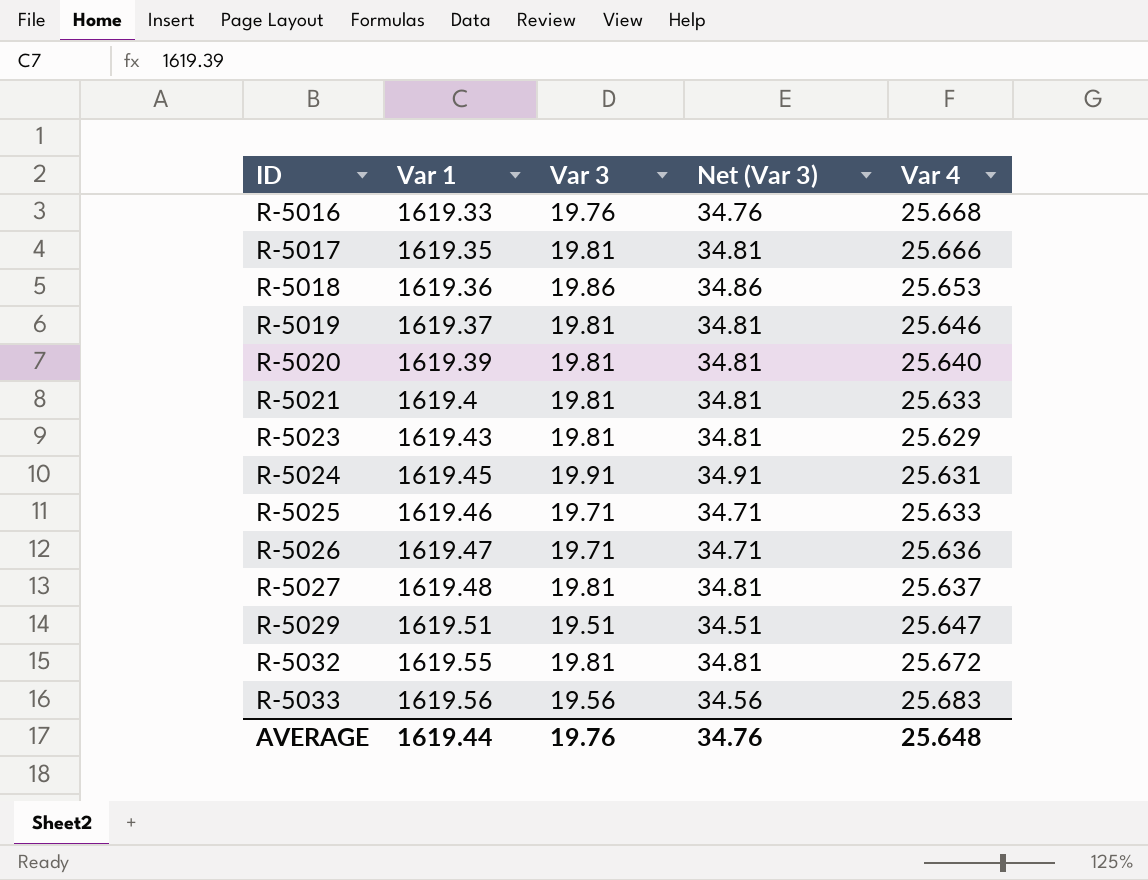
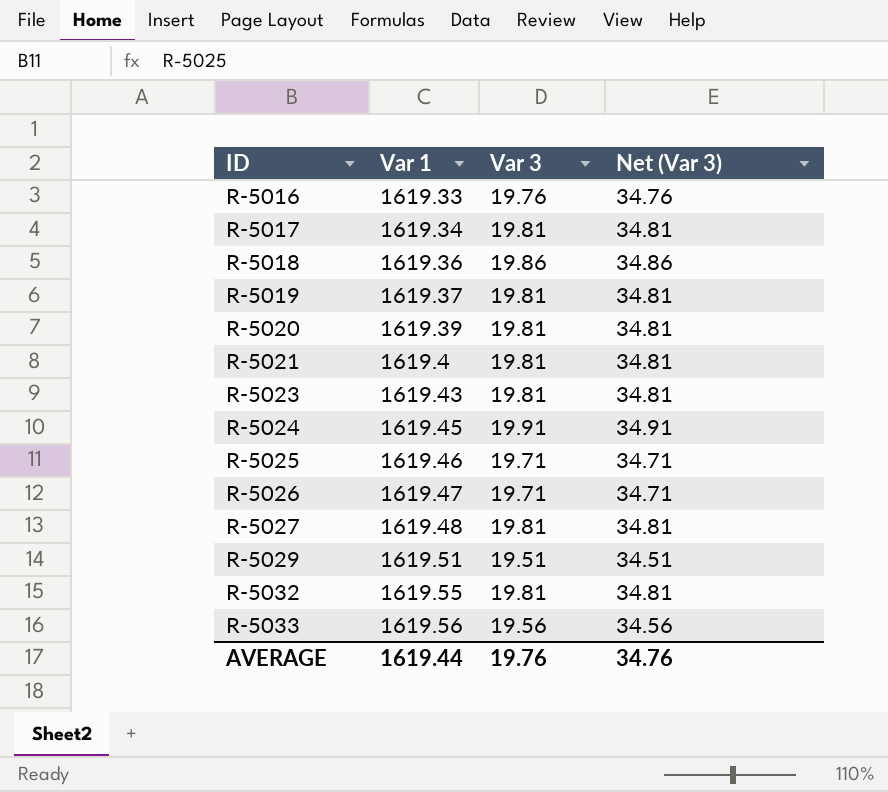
column Var 4 | position: 5 -> none
R-5017 | Var 1: 1619.35 -> 1619.34

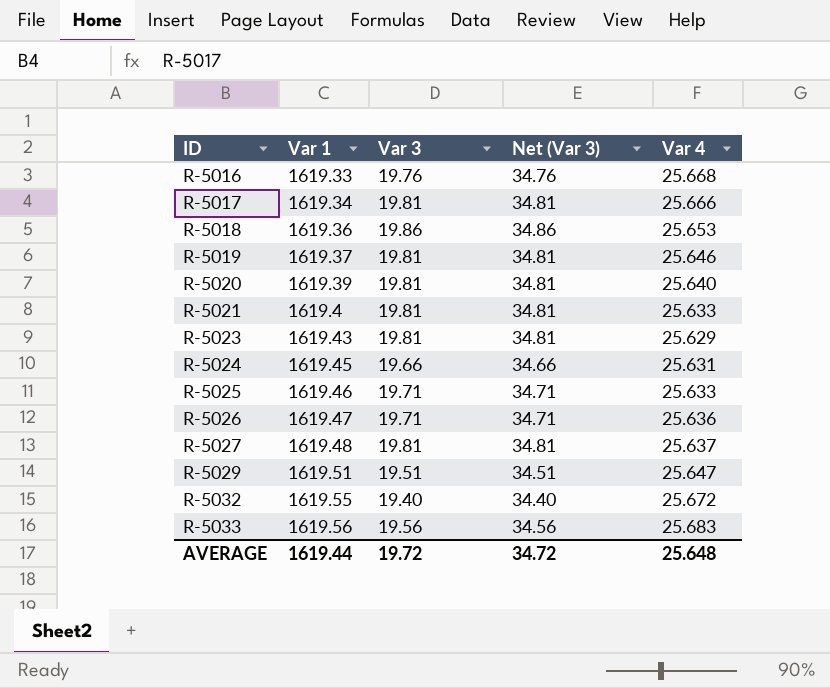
column Var 4 | position: none -> 5
R-5024 | Var 3: 19.91 -> 19.66
R-5024 | Net (Var 3): 34.91 -> 34.66
R-5032 | Var 3: 19.81 -> 19.40
R-5032 | Net (Var 3): 34.81 -> 34.40
AVERAGE | Var 3: 19.76 -> 19.72
AVERAGE | Net (Var 3): 34.76 -> 34.72

